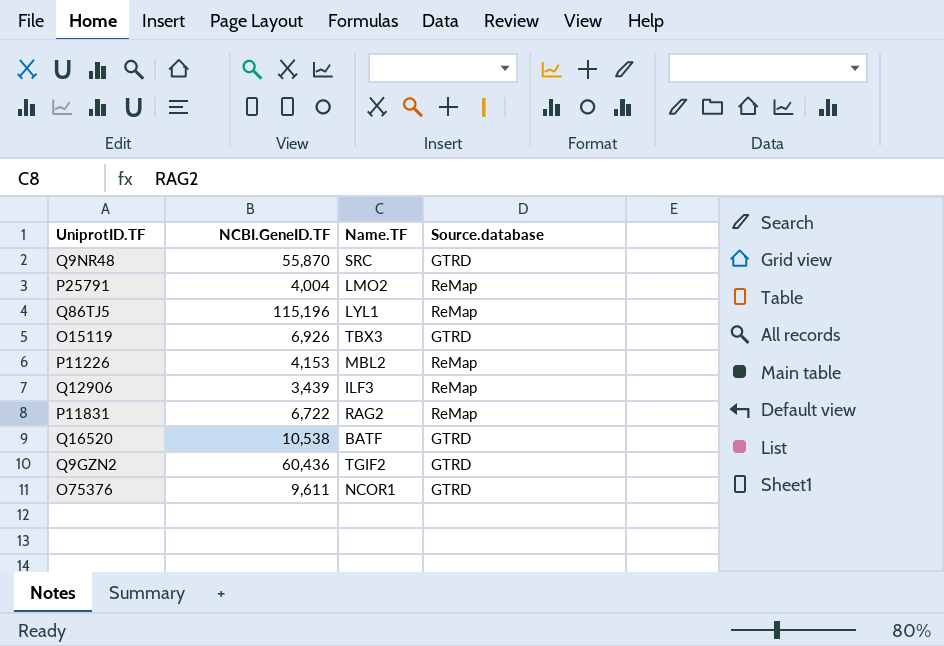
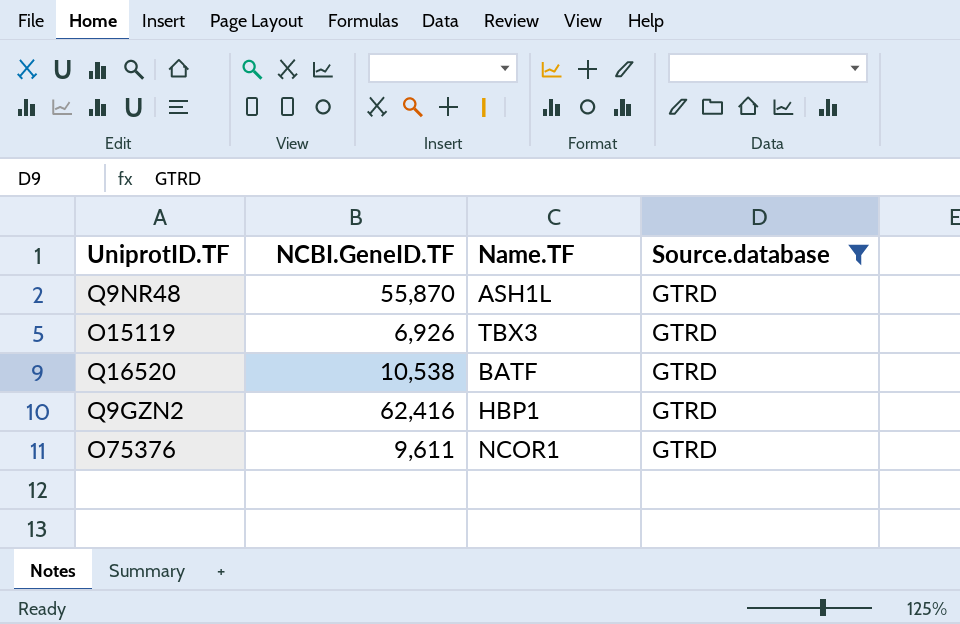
filter: none -> Source.database = GTRD
Q9NR48 | Name.TF: SRC -> ASH1L
Q9GZN2 | NCBI.GeneID.TF: 60,436 -> 62,416
Q9GZN2 | Name.TF: TGIF2 -> HBP1

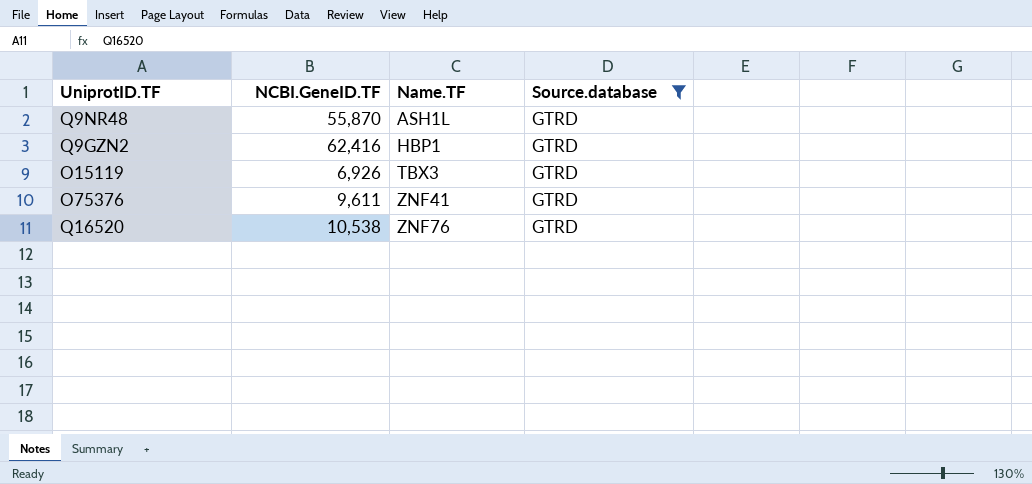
row order: none -> Name.TF ascending
O75376 | Name.TF: NCOR1 -> ZNF41
Q16520 | Name.TF: BATF -> ZNF76

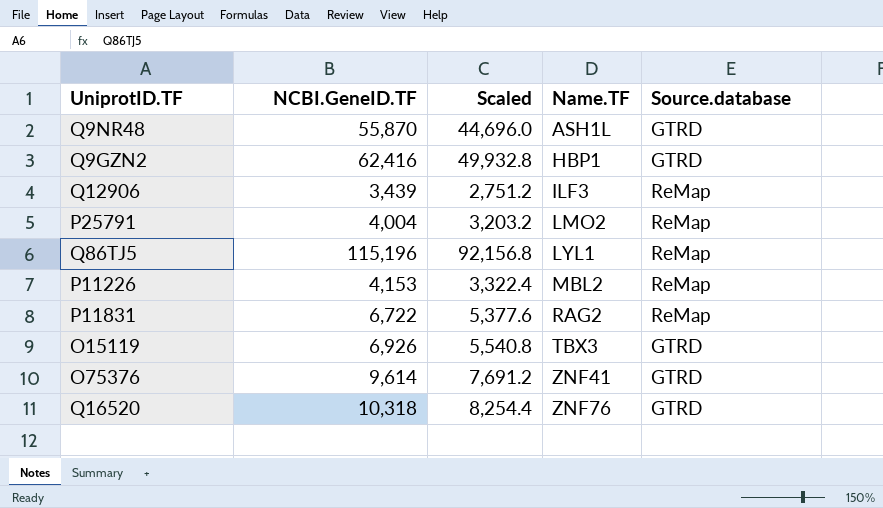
filter: Source.database = GTRD -> none
column Scaled | formula: none -> [NCBI.GeneID.TF] * 0.8
O75376 | NCBI.GeneID.TF: 9,611 -> 9,614
Q16520 | NCBI.GeneID.TF: 10,538 -> 10,318

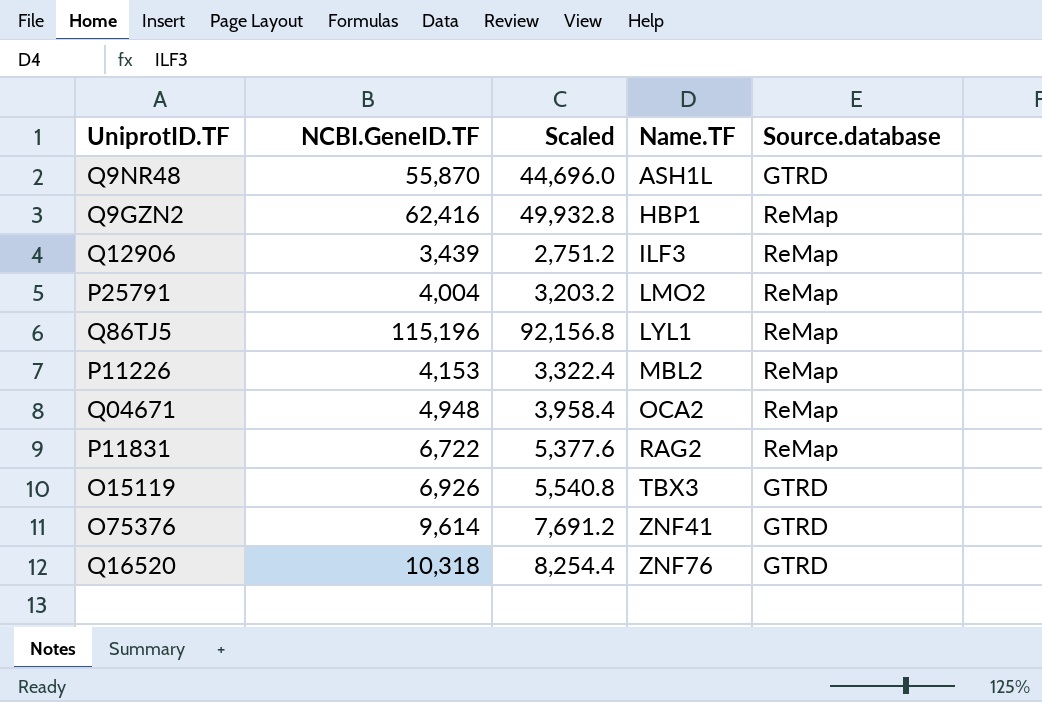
Q9GZN2 | Source.database: GTRD -> ReMap
row Q04671: none -> 4,948 | 3,958.4 | OCA2 | ReMap

